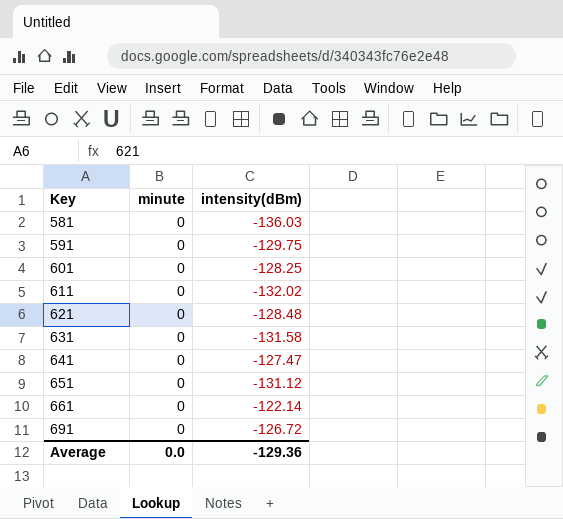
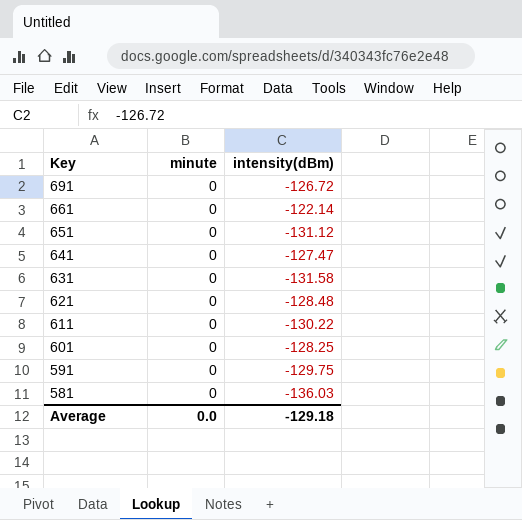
row order: Key ascending -> Key descending
611 | intensity(dBm): -132.02 -> -130.22
Average | intensity(dBm): -129.36 -> -129.18

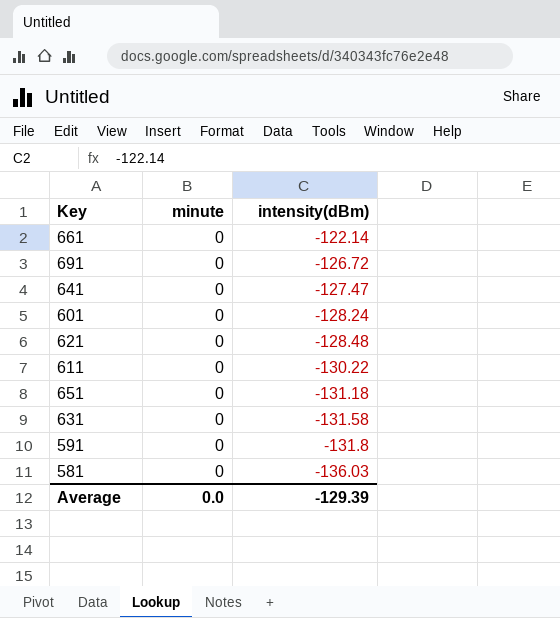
row order: Key descending -> intensity(dBm) descending
601 | intensity(dBm): -128.25 -> -128.24
651 | intensity(dBm): -131.12 -> -131.18
591 | intensity(dBm): -129.75 -> -131.8
Average | intensity(dBm): -129.18 -> -129.39

